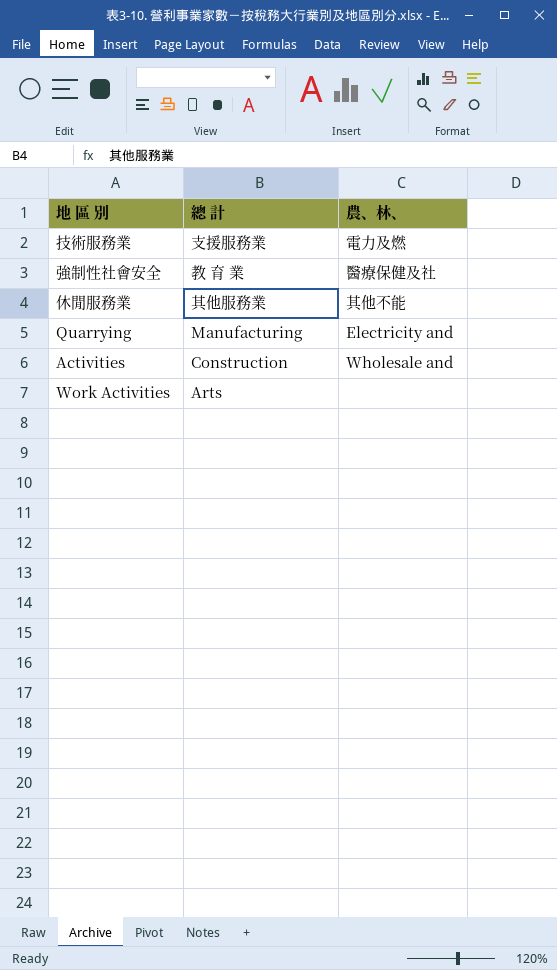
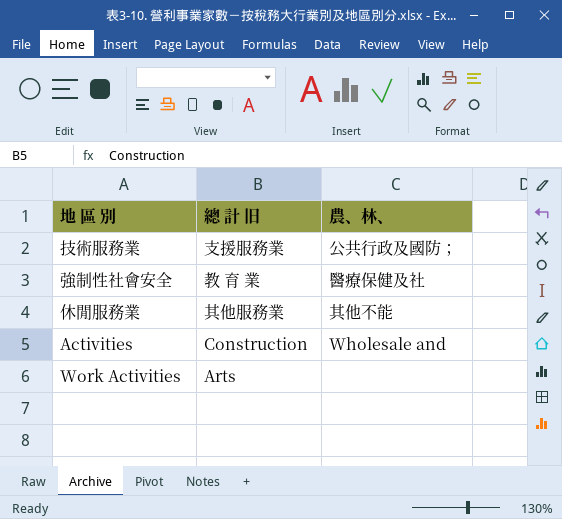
column name: 總 計 -> 總 計 旧
row Quarrying: Manufacturing | Electricity and -> none
技術服務業 | 農、林、: 電力及燃 -> 公共行政及國防；

